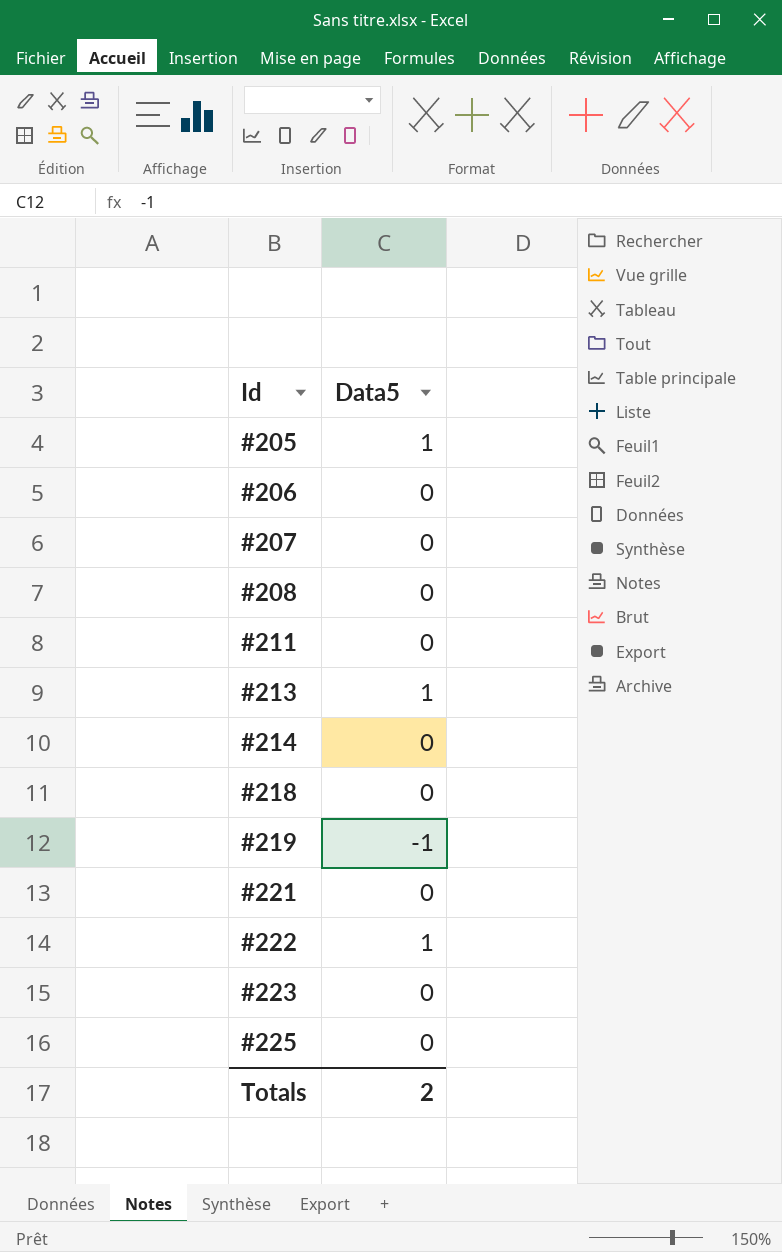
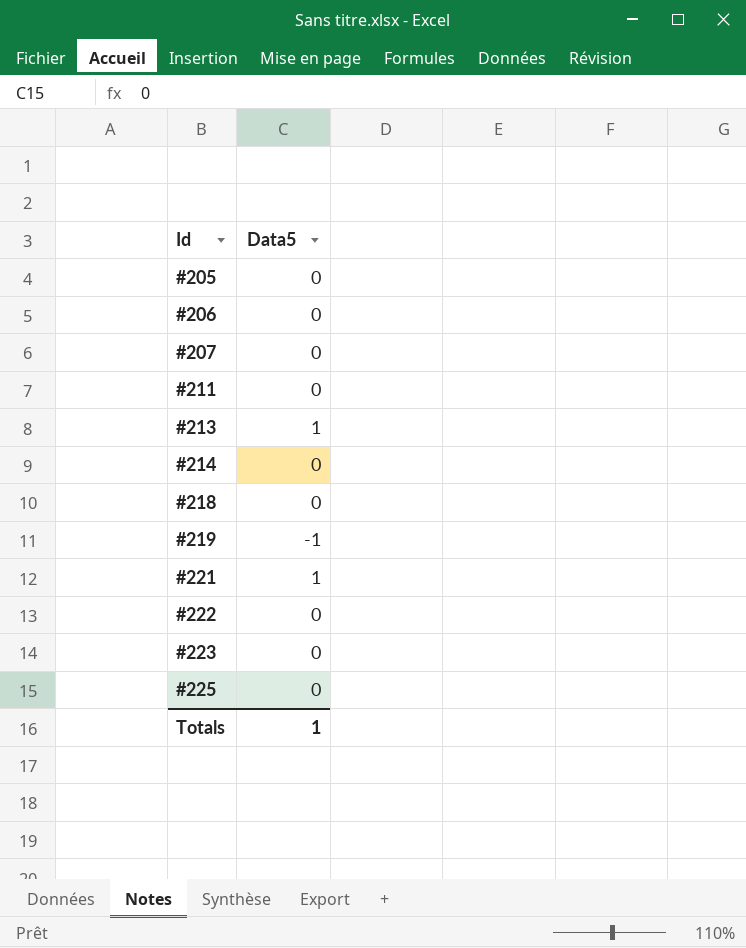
row #208: 0 -> none
#205 | Data5: 1 -> 0
#221 | Data5: 0 -> 1
#222 | Data5: 1 -> 0
Totals | Data5: 2 -> 1

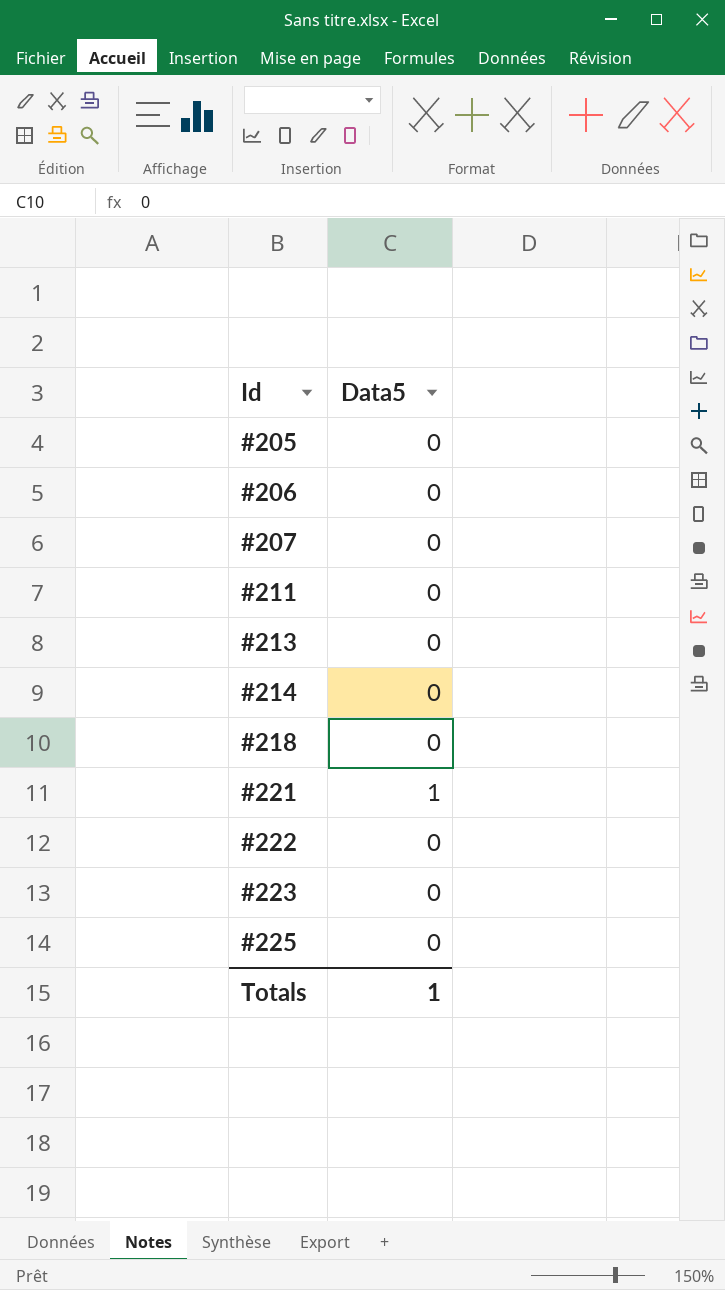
row #219: -1 -> none
#213 | Data5: 1 -> 0

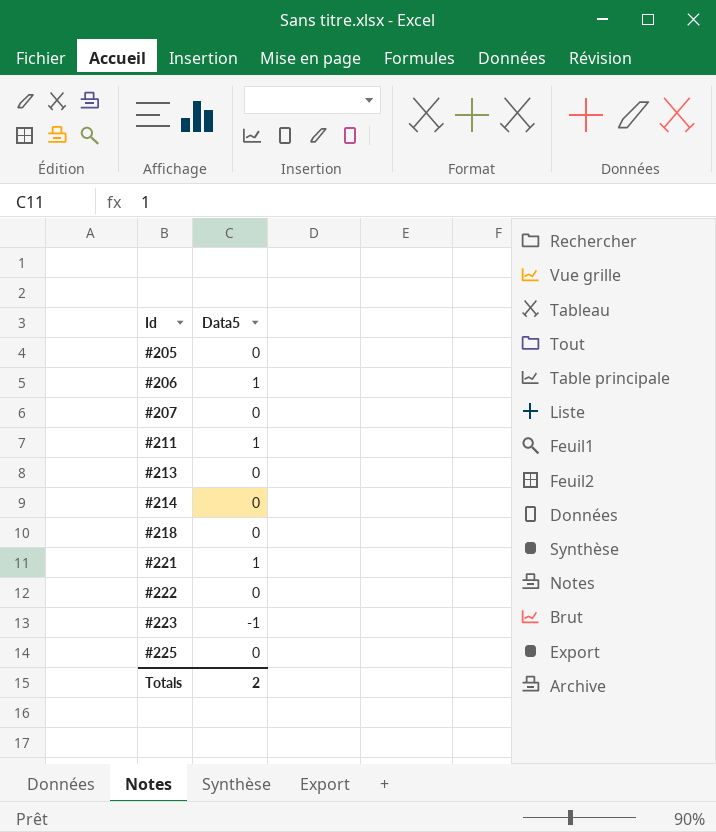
#206 | Data5: 0 -> 1
#211 | Data5: 0 -> 1
#223 | Data5: 0 -> -1
Totals | Data5: 1 -> 2

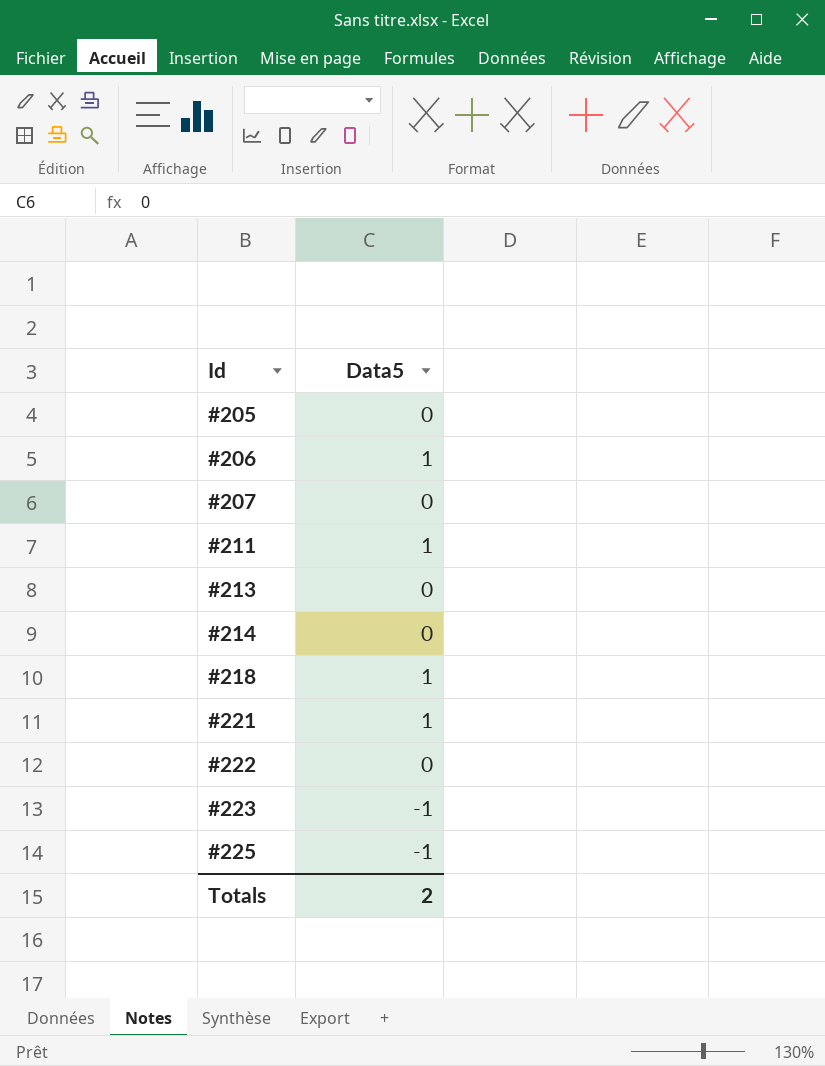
#218 | Data5: 0 -> 1
#225 | Data5: 0 -> -1

